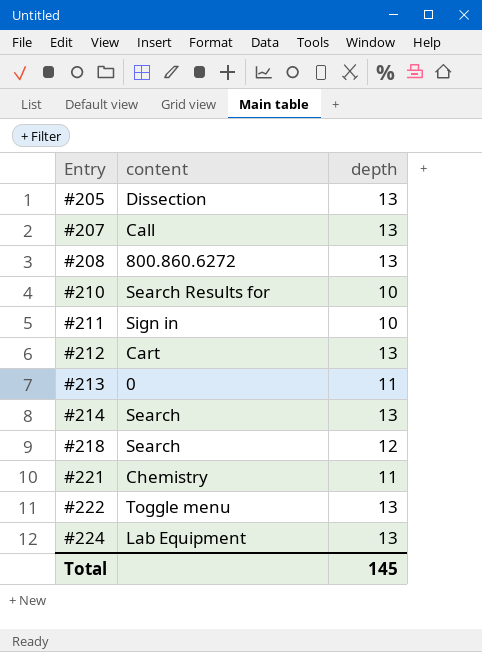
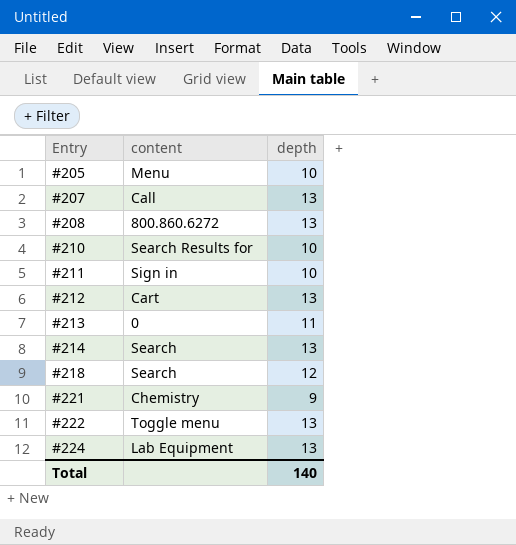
#205 | content: Dissection -> Menu
#205 | depth: 13 -> 10
#221 | depth: 11 -> 9
Total | depth: 145 -> 140

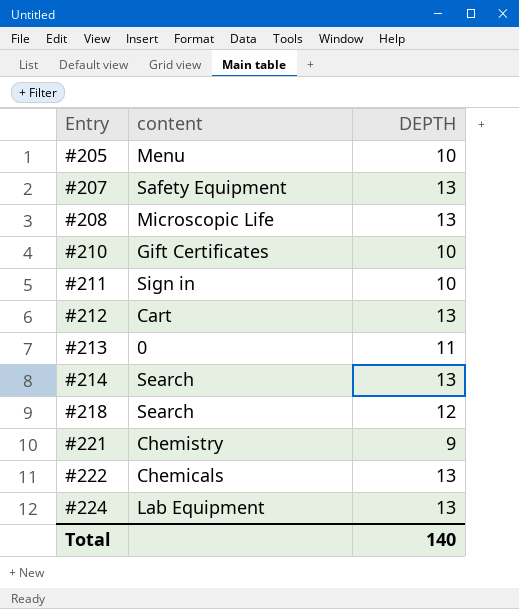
column name: depth -> DEPTH
#207 | content: Call -> Safety Equipment
#208 | content: 800.860.6272 -> Microscopic Life
#210 | content: Search Results for -> Gift Certificates
#222 | content: Toggle menu -> Chemicals

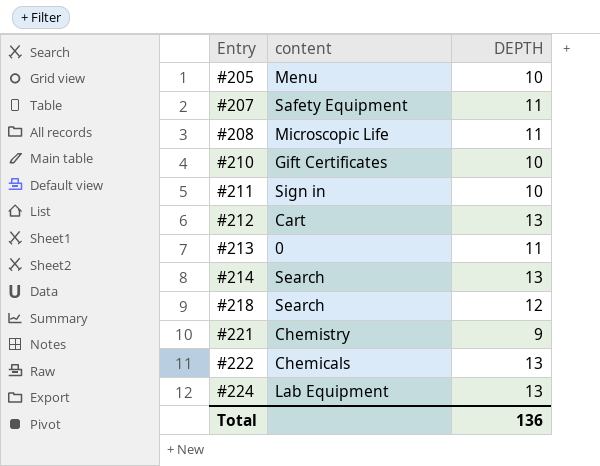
#207 | DEPTH: 13 -> 11
#208 | DEPTH: 13 -> 11
Total | DEPTH: 140 -> 136

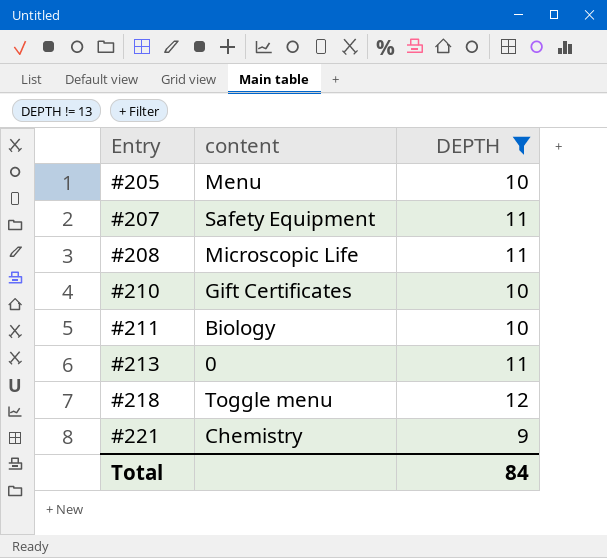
filter: none -> DEPTH != 13
#211 | content: Sign in -> Biology
#218 | content: Search -> Toggle menu
Total | DEPTH: 136 -> 84

